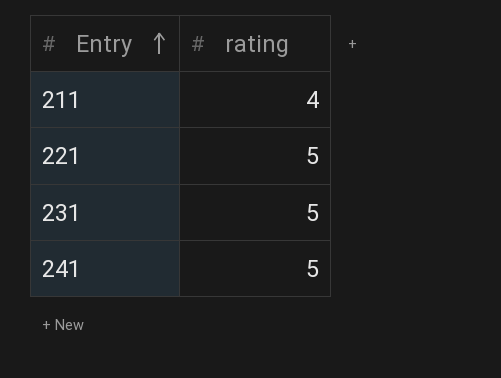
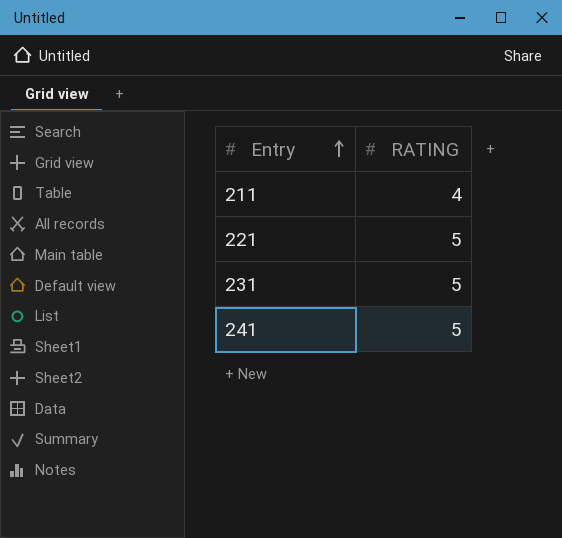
column name: rating -> RATING

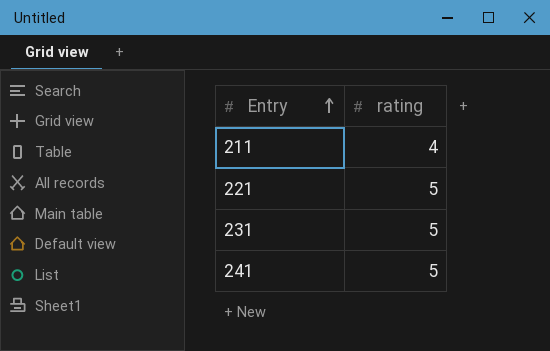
column name: RATING -> rating

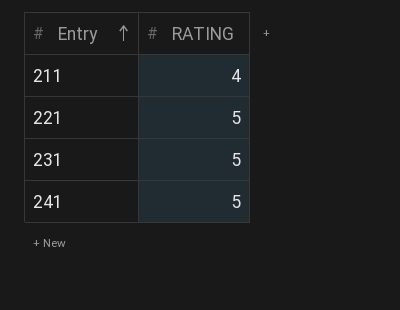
column name: rating -> RATING

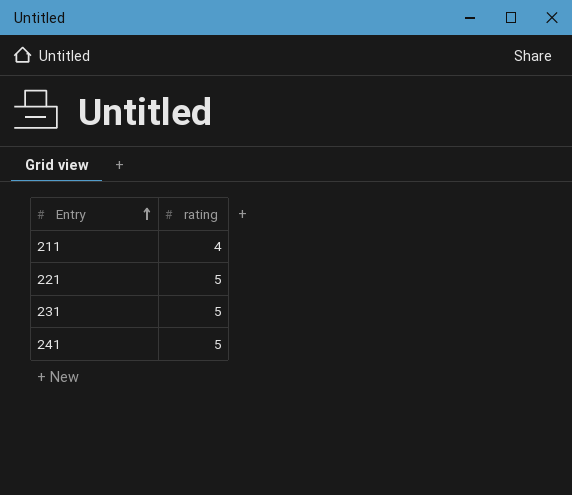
column name: RATING -> rating

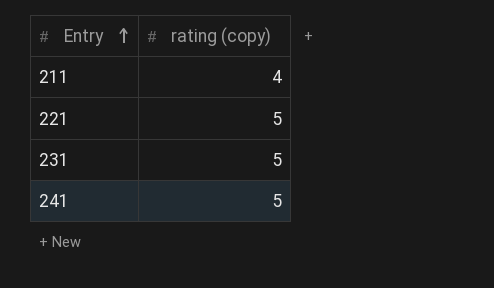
column name: rating -> rating (copy)

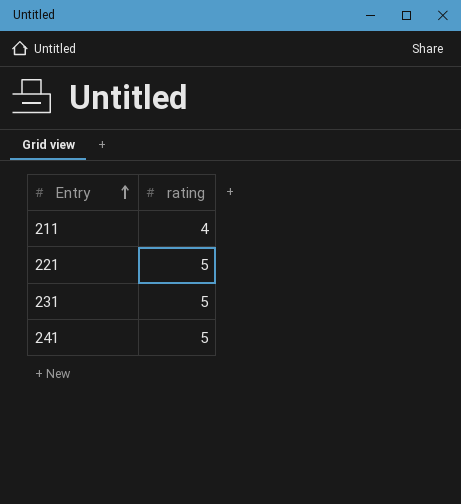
column name: rating (copy) -> rating

